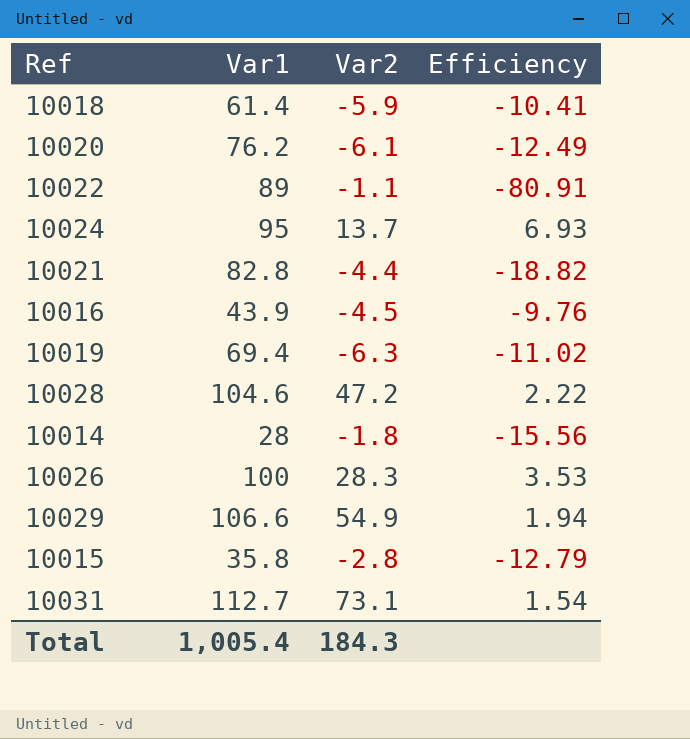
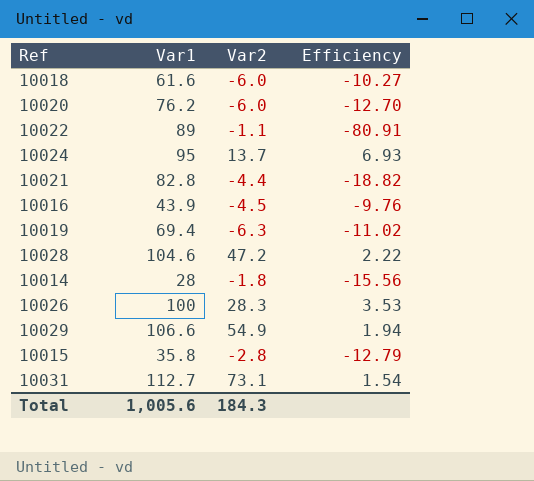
10018 | Var1: 61.4 -> 61.6
10018 | Var2: -5.9 -> -6.0
10018 | Efficiency: -10.41 -> -10.27
10020 | Var2: -6.1 -> -6.0
10020 | Efficiency: -12.49 -> -12.70
Total | Var1: 1,005.4 -> 1,005.6

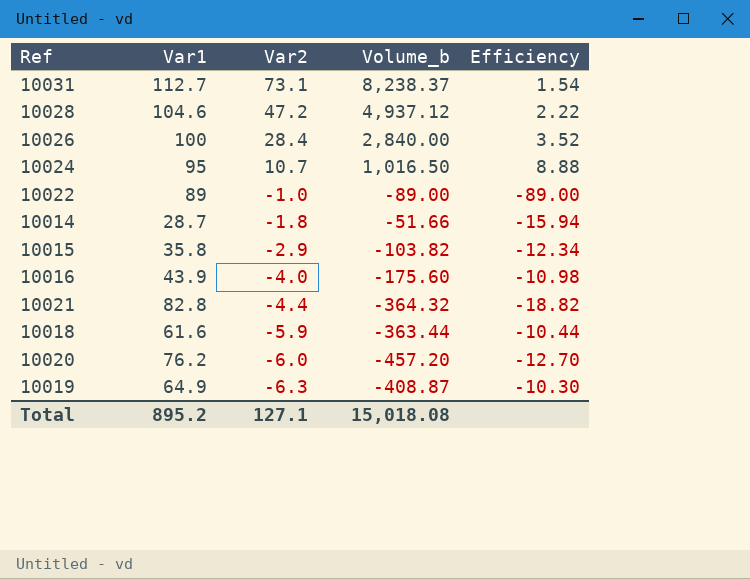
row order: none -> Var2 descending
column Volume_b | formula: none -> [Var1] * [Var2]
row 10029: 106.6 | 54.9 | 1.94 -> none
10026 | Var2: 28.3 -> 28.4
10026 | Efficiency: 3.53 -> 3.52
10024 | Var2: 13.7 -> 10.7
10024 | Efficiency: 6.93 -> 8.88
10022 | Var2: -1.1 -> -1.0
10022 | Efficiency: -80.91 -> -89.00
10014 | Var1: 28 -> 28.7
10014 | Efficiency: -15.56 -> -15.94
10015 | Var2: -2.8 -> -2.9
10015 | Efficiency: -12.79 -> -12.34
10016 | Var2: -4.5 -> -4.0
10016 | Efficiency: -9.76 -> -10.98
10018 | Var2: -6.0 -> -5.9
10018 | Efficiency: -10.27 -> -10.44
10019 | Var1: 69.4 -> 64.9
10019 | Efficiency: -11.02 -> -10.30
Total | Var1: 1,005.6 -> 895.2
Total | Var2: 184.3 -> 127.1

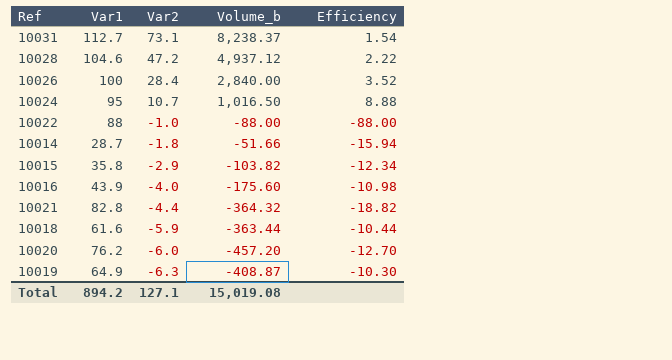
10022 | Var1: 89 -> 88
10022 | Volume_b: -89.00 -> -88.00
10022 | Efficiency: -89.00 -> -88.00
Total | Var1: 895.2 -> 894.2
Total | Volume_b: 15,018.08 -> 15,019.08

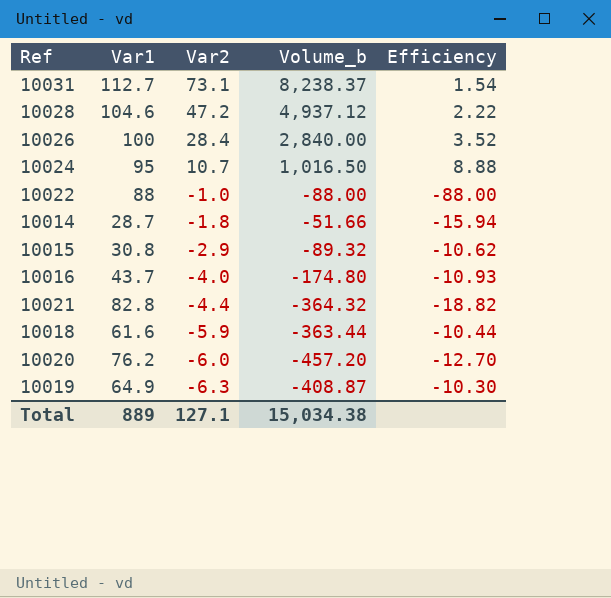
10015 | Var1: 35.8 -> 30.8
10015 | Volume_b: -103.82 -> -89.32
10015 | Efficiency: -12.34 -> -10.62
10016 | Var1: 43.9 -> 43.7
10016 | Volume_b: -175.60 -> -174.80
10016 | Efficiency: -10.98 -> -10.93
Total | Var1: 894.2 -> 889
Total | Volume_b: 15,019.08 -> 15,034.38

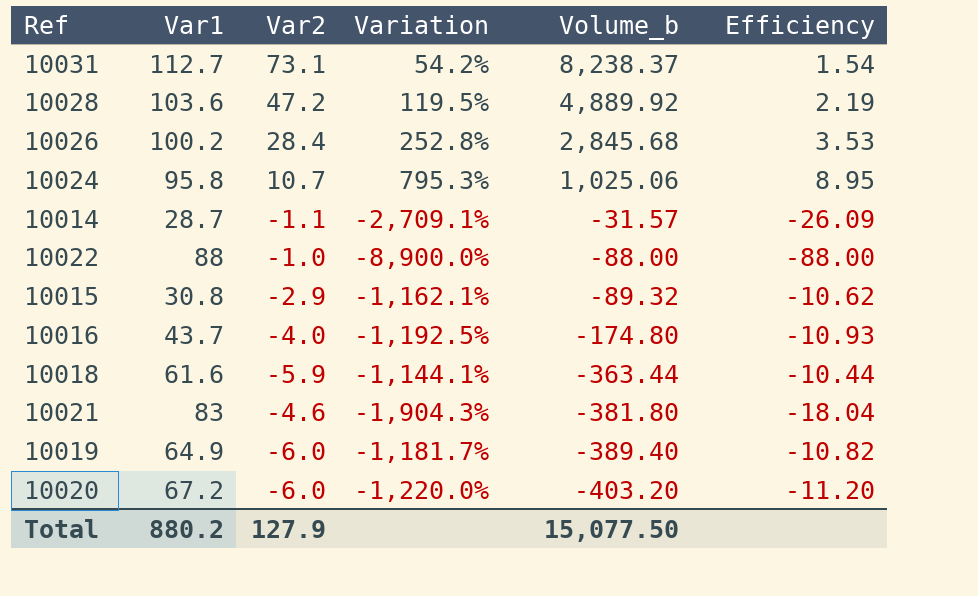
row order: Var2 descending -> Volume_b descending
column Variation | formula: none -> ([Var1] - [Var2]) / [Var2]
10028 | Var1: 104.6 -> 103.6
10028 | Volume_b: 4,937.12 -> 4,889.92
10028 | Efficiency: 2.22 -> 2.19
10026 | Var1: 100 -> 100.2
10026 | Volume_b: 2,840.00 -> 2,845.68
10026 | Efficiency: 3.52 -> 3.53
10024 | Var1: 95 -> 95.8
10024 | Volume_b: 1,016.50 -> 1,025.06
10024 | Efficiency: 8.88 -> 8.95
10014 | Var2: -1.8 -> -1.1
10014 | Volume_b: -51.66 -> -31.57
10014 | Efficiency: -15.94 -> -26.09
10021 | Var1: 82.8 -> 83
10021 | Var2: -4.4 -> -4.6
10021 | Volume_b: -364.32 -> -381.80
10021 | Efficiency: -18.82 -> -18.04
10019 | Var2: -6.3 -> -6.0
10019 | Volume_b: -408.87 -> -389.40
10019 | Efficiency: -10.30 -> -10.82
10020 | Var1: 76.2 -> 67.2
10020 | Volume_b: -457.20 -> -403.20
10020 | Efficiency: -12.70 -> -11.20
Total | Var1: 889 -> 880.2
Total | Var2: 127.1 -> 127.9
Total | Volume_b: 15,034.38 -> 15,077.50

